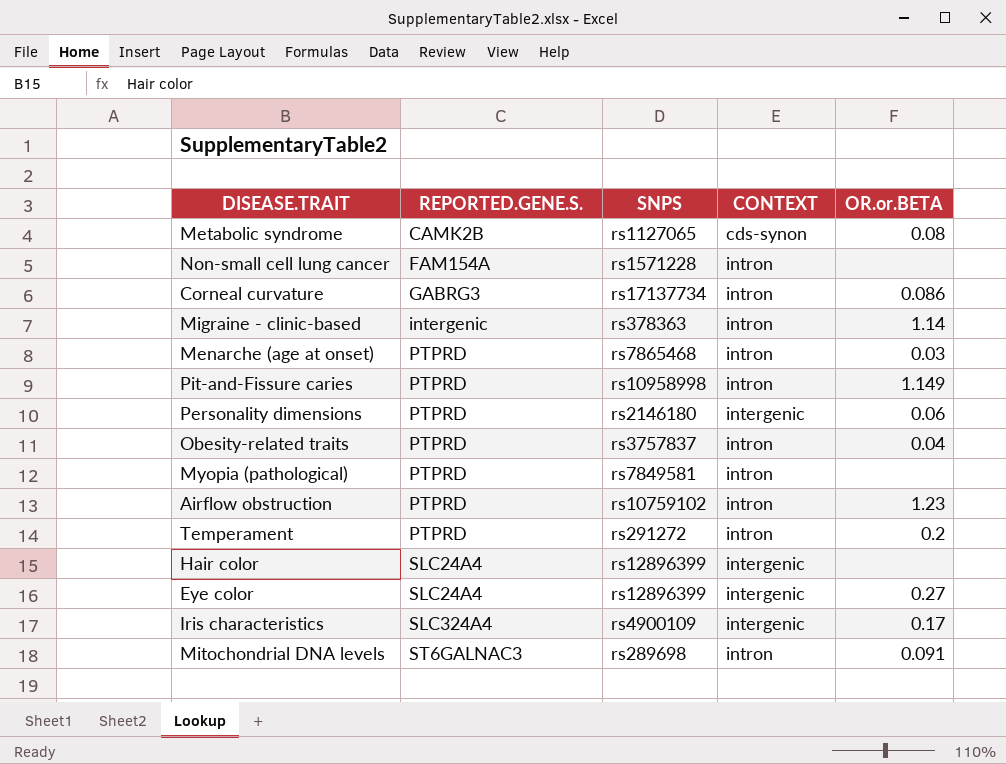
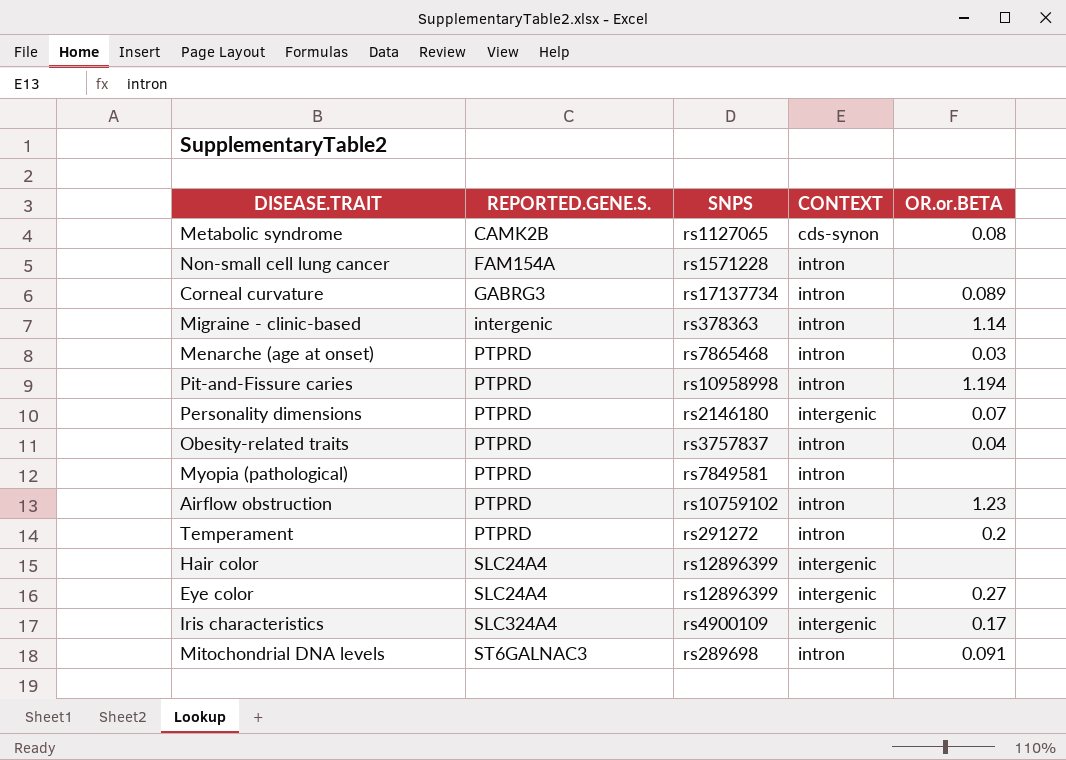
Corneal curvature | OR.or.BETA: 0.086 -> 0.089
Pit-and-Fissure caries | OR.or.BETA: 1.149 -> 1.194
Personality dimensions | OR.or.BETA: 0.06 -> 0.07

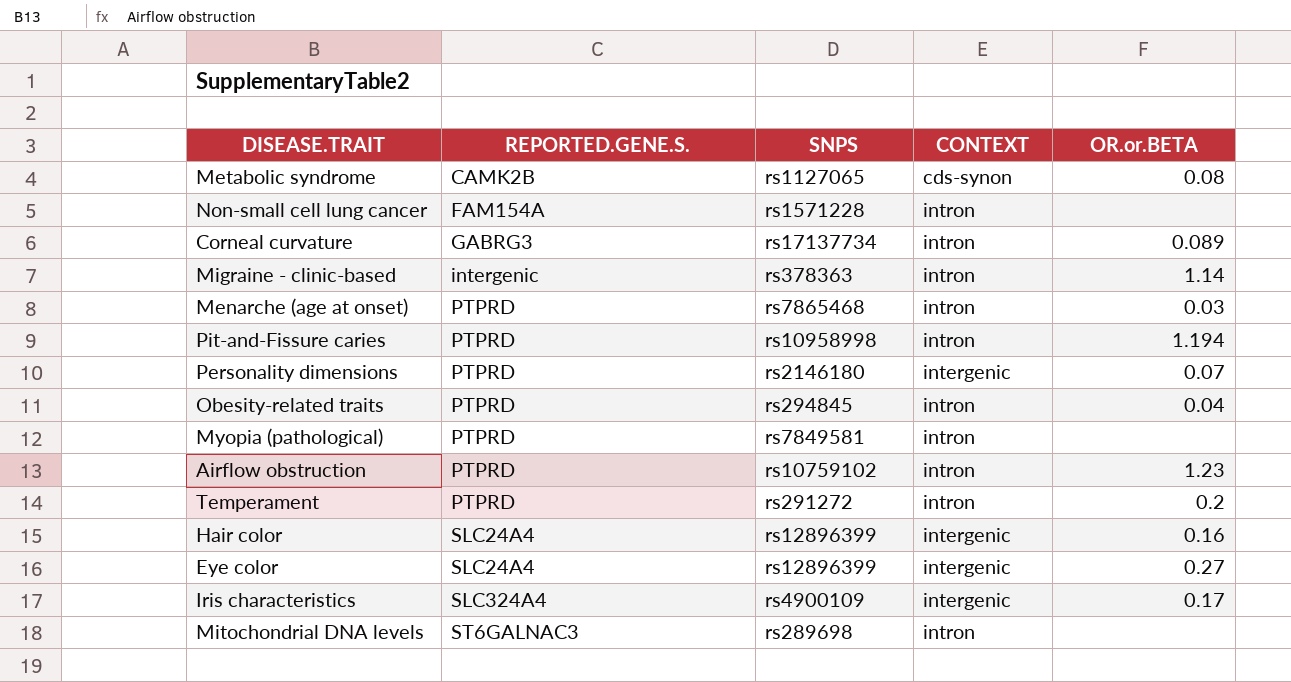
Obesity-related traits | SNPS: rs3757837 -> rs294845
Hair color | OR.or.BETA: none -> 0.16
Mitochondrial DNA levels | OR.or.BETA: 0.091 -> none

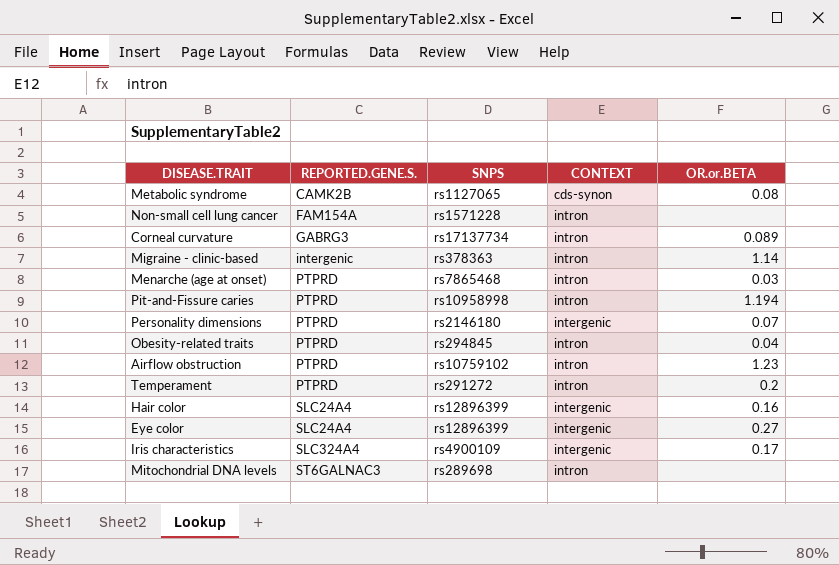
row Myopia (pathological): PTPRD | rs7849581 | intron | none -> none

